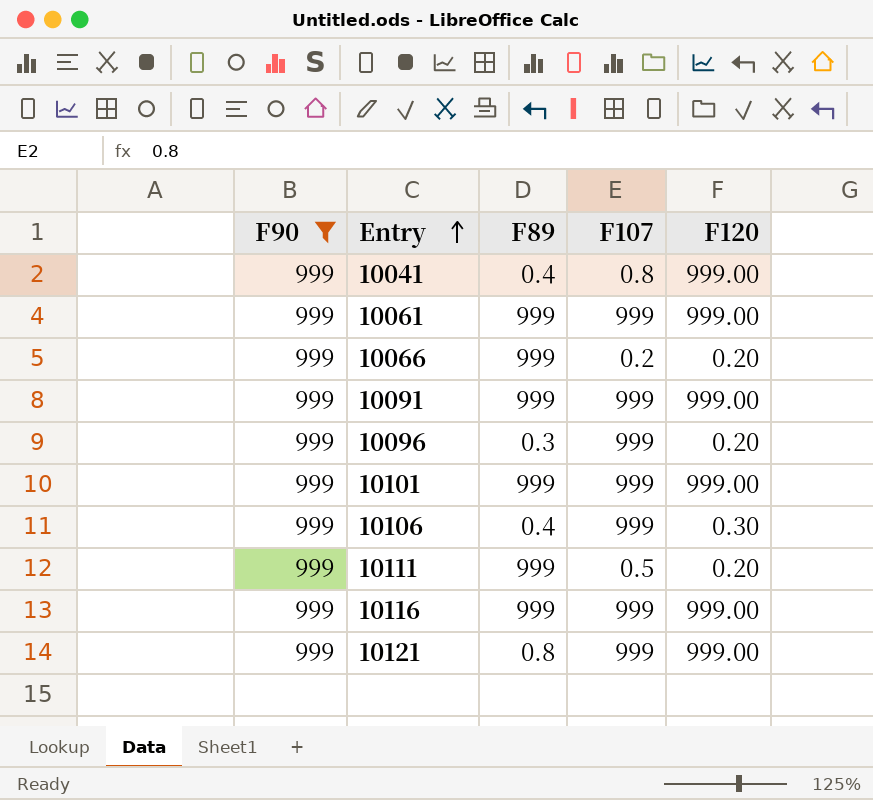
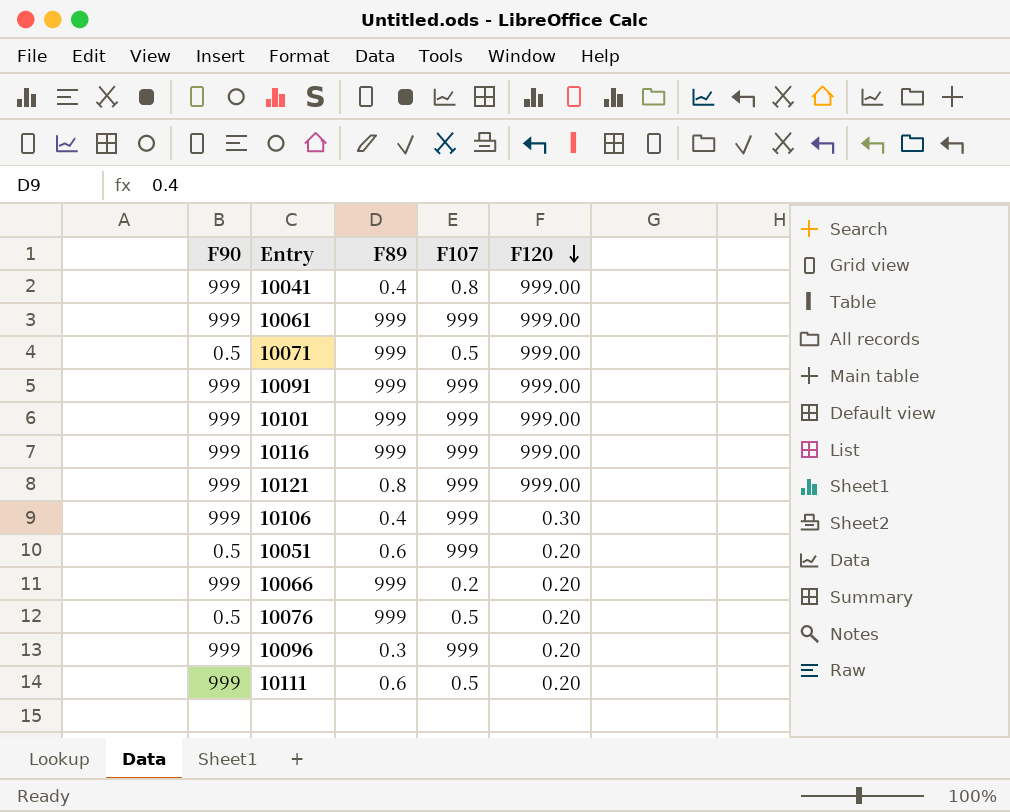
filter: F90 = 999 -> none
row order: Entry ascending -> F120 descending
10111 | F89: 999 -> 0.6

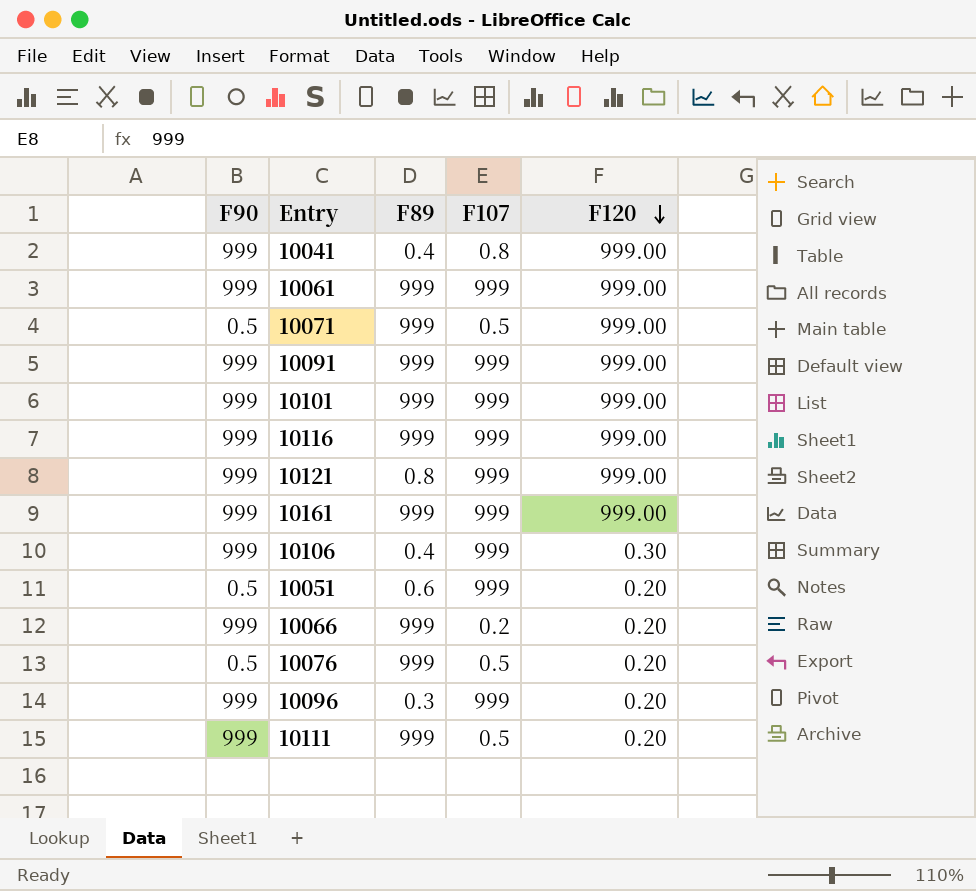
row 10161: none -> 999 | 999 | 999 | 999.00
10111 | F89: 0.6 -> 999

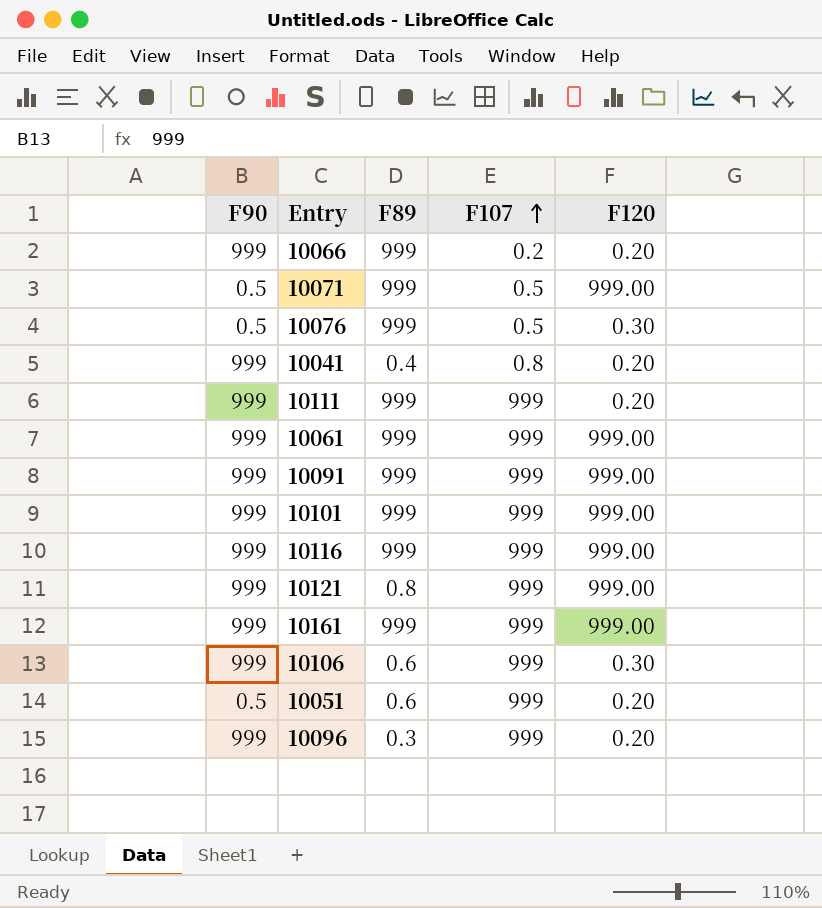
row order: F120 descending -> F107 ascending
10076 | F120: 0.20 -> 0.30
10041 | F120: 999.00 -> 0.20
10111 | F107: 0.5 -> 999
10106 | F89: 0.4 -> 0.6

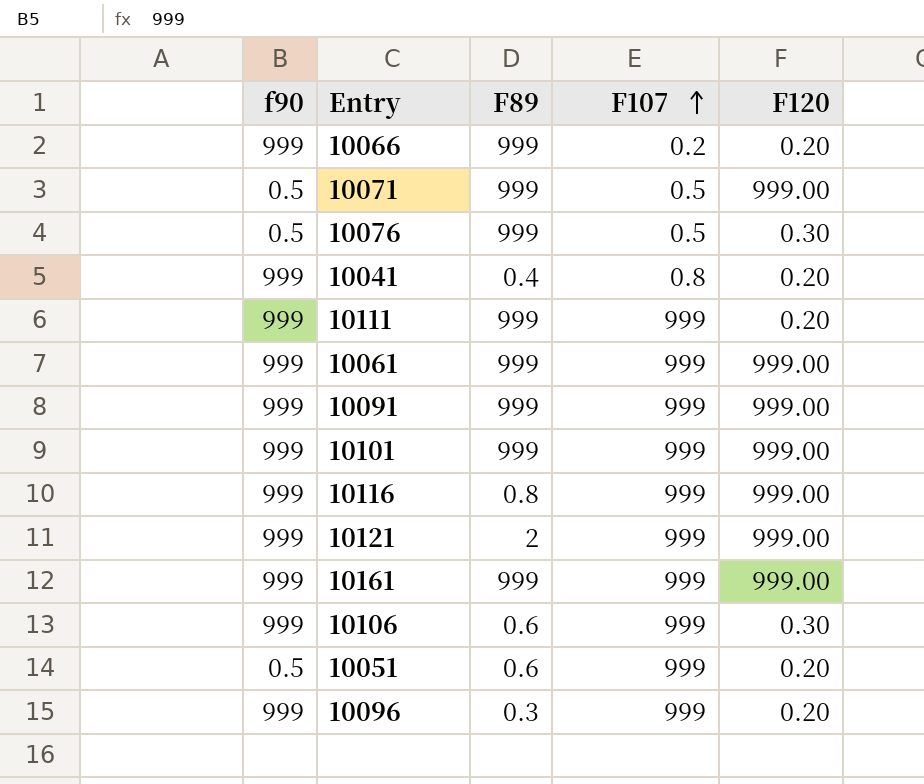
column name: F90 -> f90
10116 | F89: 999 -> 0.8
10121 | F89: 0.8 -> 2

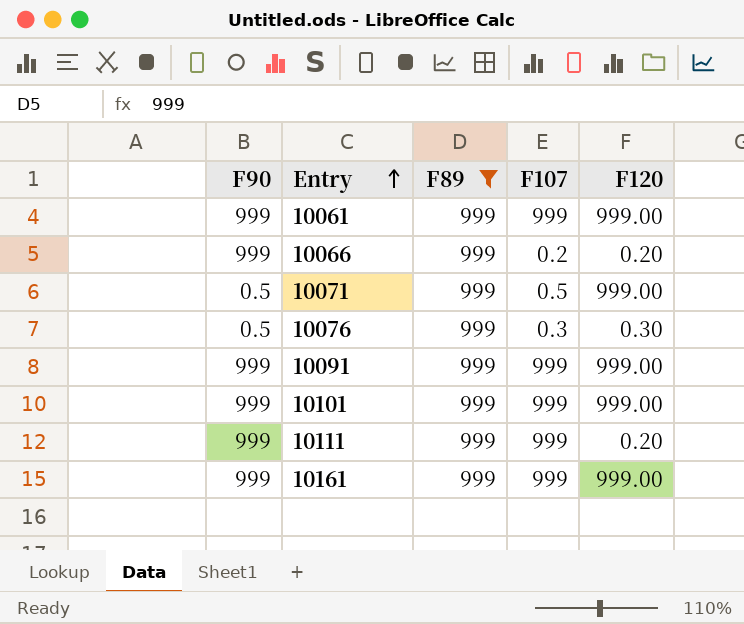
filter: none -> F89 = 999
row order: F107 ascending -> Entry ascending
column name: f90 -> F90
10076 | F107: 0.5 -> 0.3

